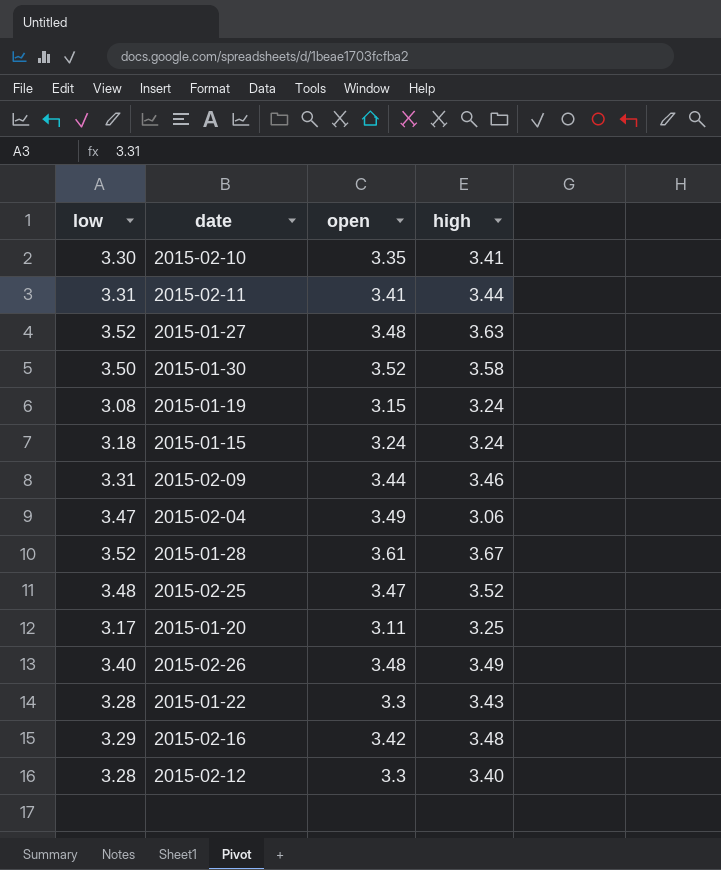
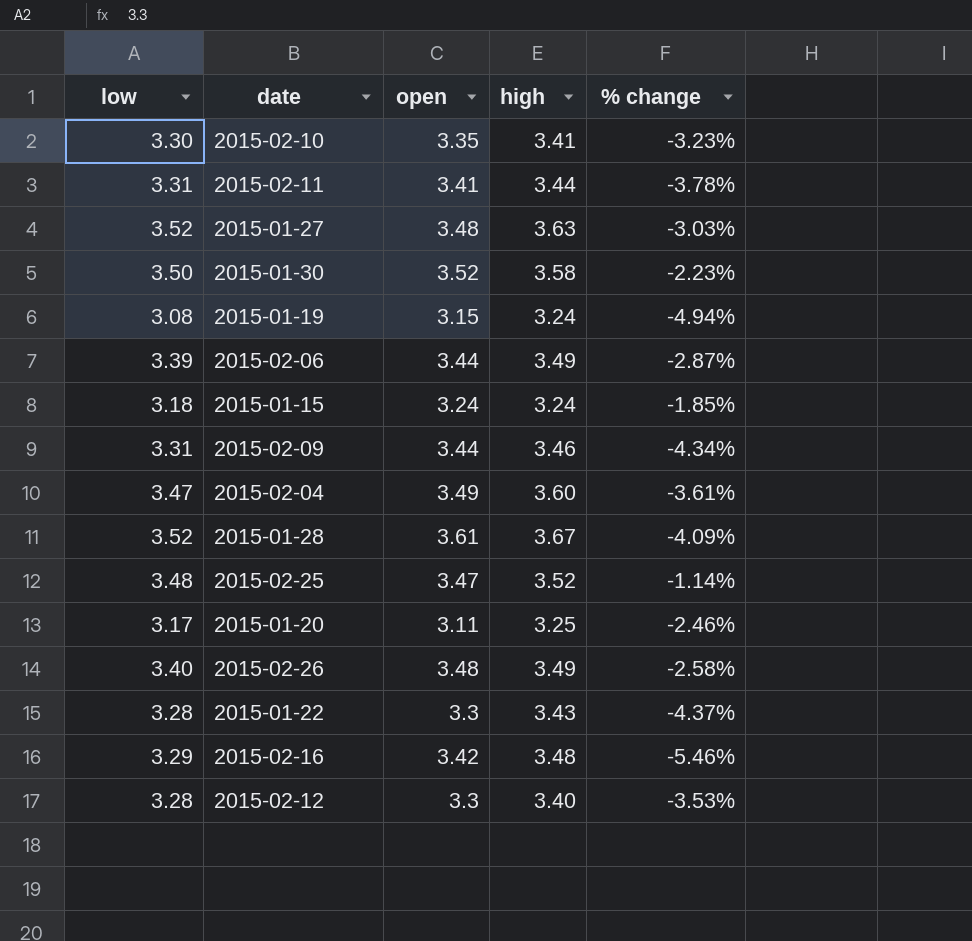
column % change | formula: none -> ([low] - [high]) / [high]
row 2015-02-06: none -> 3.39 | 3.44 | 3.49 | -2.87%
2015-02-04 | high: 3.06 -> 3.60

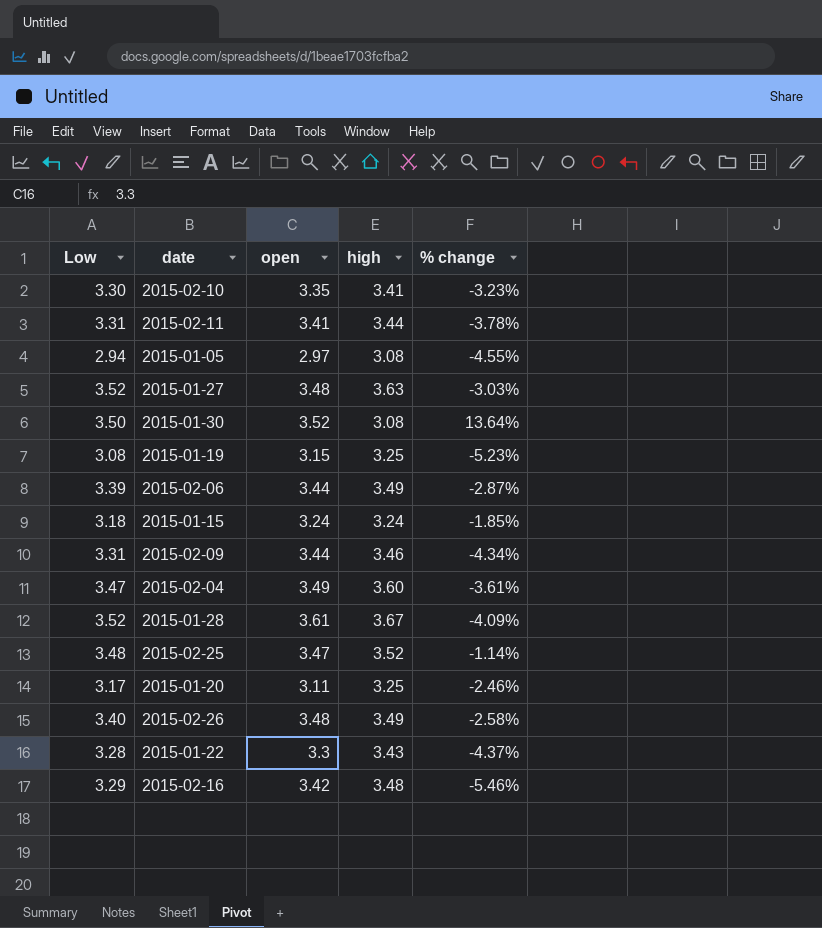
column name: low -> Low
row 2015-02-12: 3.28 | 3.3 | 3.40 | -3.53% -> none
row 2015-01-05: none -> 2.94 | 2.97 | 3.08 | -4.55%
2015-01-30 | high: 3.58 -> 3.08
2015-01-30 | % change: -2.23% -> 13.64%
2015-01-19 | high: 3.24 -> 3.25
2015-01-19 | % change: -4.94% -> -5.23%

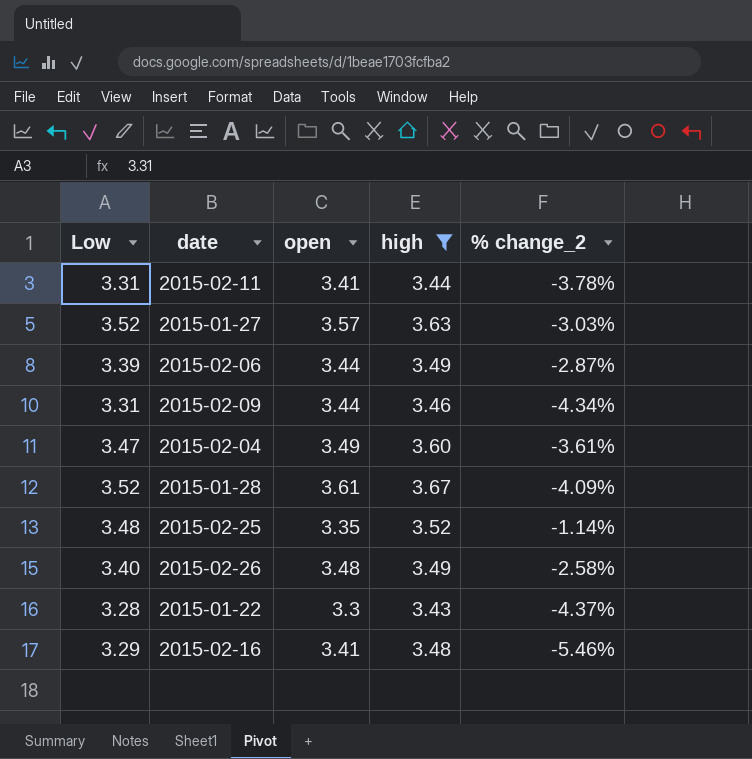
filter: none -> high >= 3.43
column name: % change -> % change_2
2015-01-27 | open: 3.48 -> 3.57
2015-02-25 | open: 3.47 -> 3.35
2015-02-16 | open: 3.42 -> 3.41

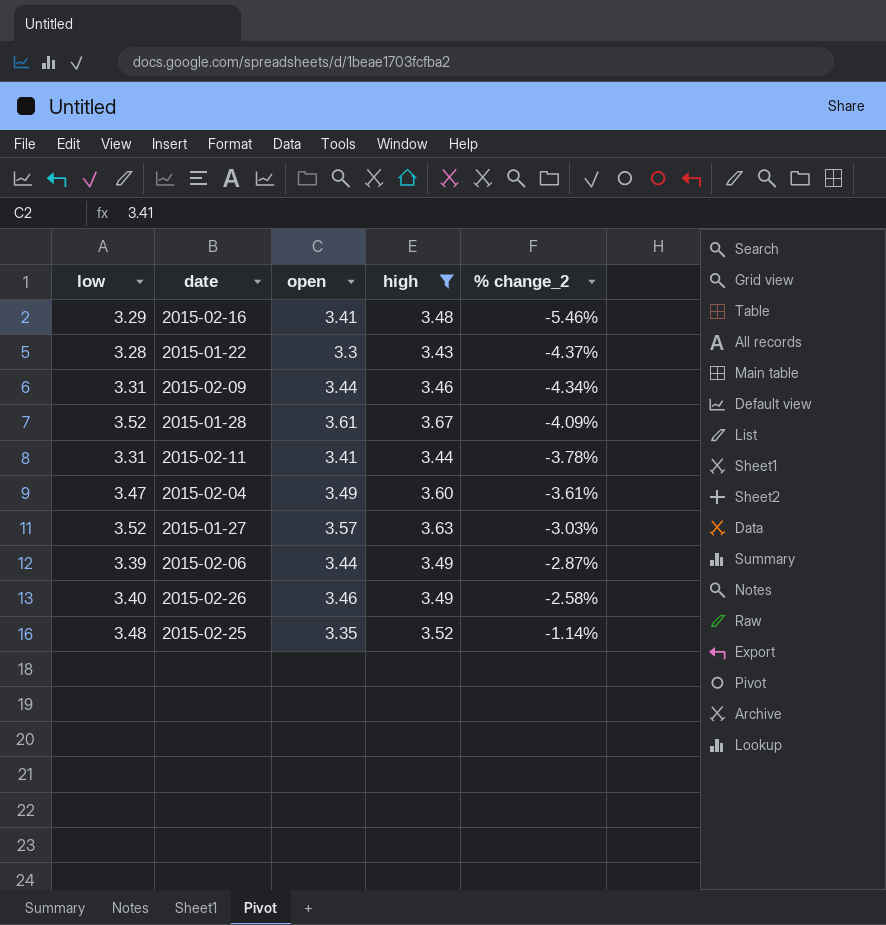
row order: none -> % change_2 ascending
column name: Low -> low
2015-02-26 | open: 3.48 -> 3.46

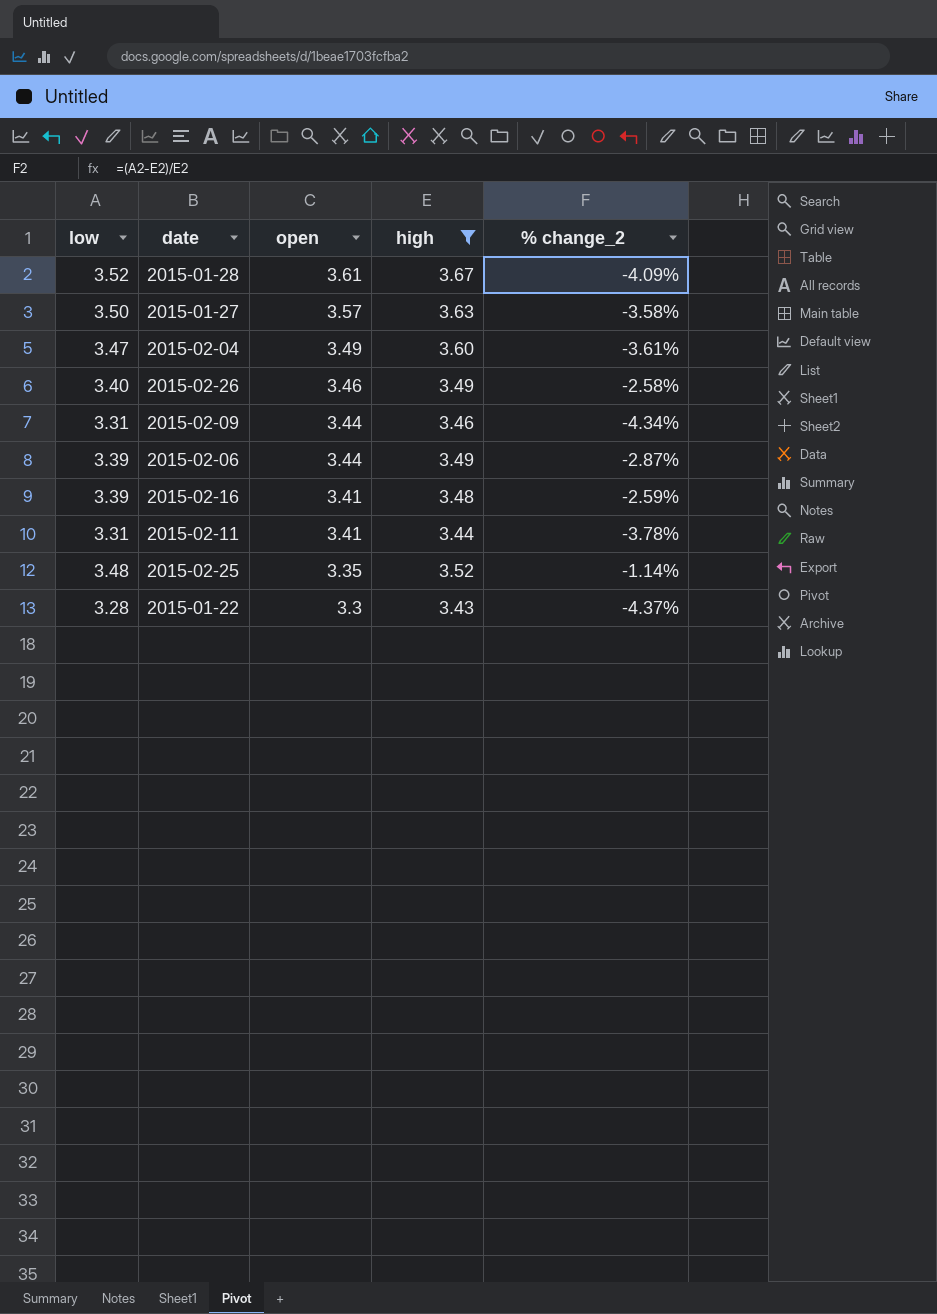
row order: % change_2 ascending -> open descending
2015-01-27 | low: 3.52 -> 3.50
2015-01-27 | % change_2: -3.03% -> -3.58%
2015-02-16 | low: 3.29 -> 3.39
2015-02-16 | % change_2: -5.46% -> -2.59%

